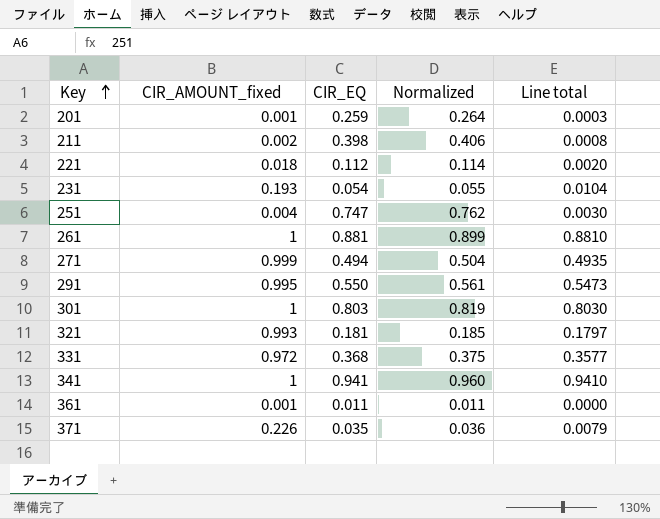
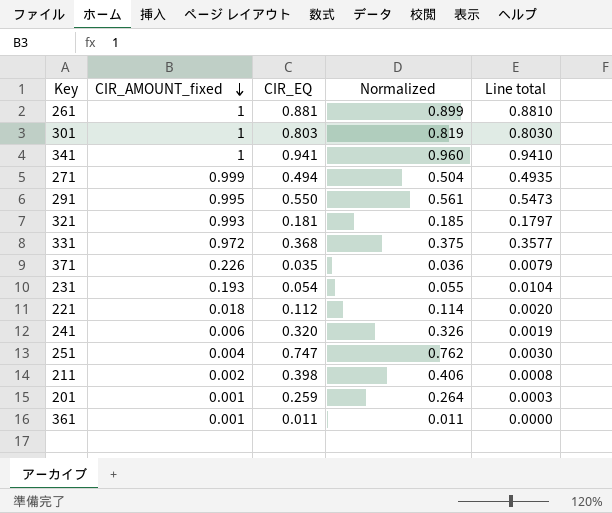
row order: Key ascending -> CIR_AMOUNT_fixed descending
row 241: none -> 0.006 | 0.320 | 0.326 | 0.0019

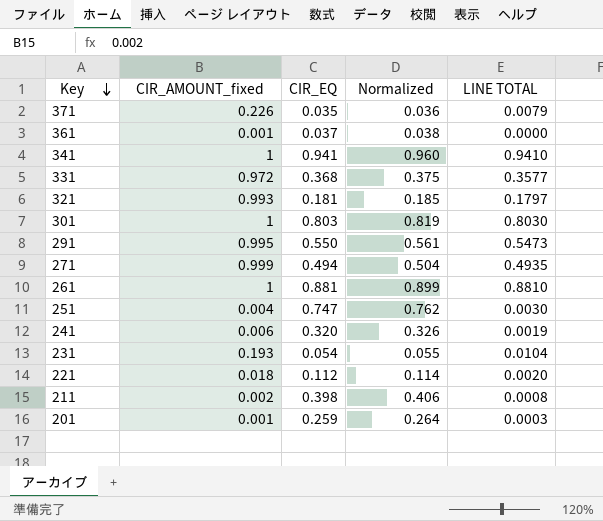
row order: CIR_AMOUNT_fixed descending -> Key descending
column name: Line total -> LINE TOTAL
361 | CIR_EQ: 0.011 -> 0.037
361 | Normalized: 0.011 -> 0.038

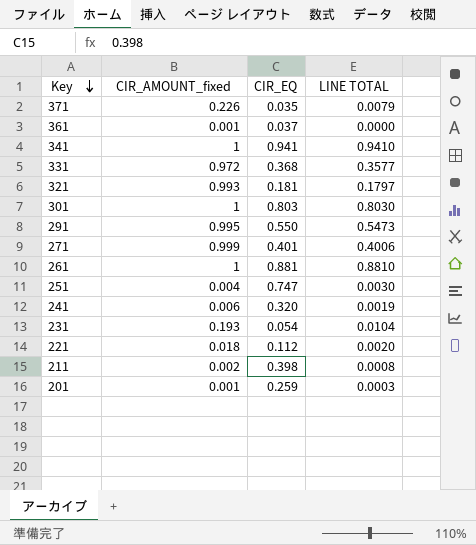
column Normalized | formula: [CIR_EQ] * 1.02 -> none
271 | CIR_EQ: 0.494 -> 0.401
271 | LINE TOTAL: 0.4935 -> 0.4006

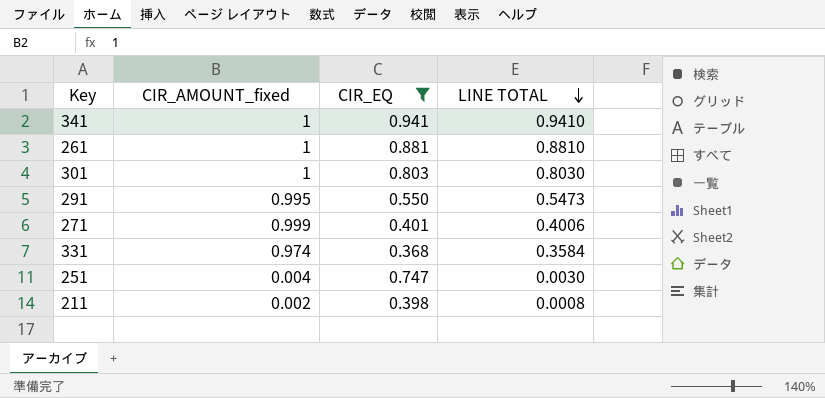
filter: none -> CIR_EQ >= 0.368
row order: Key descending -> LINE TOTAL descending
331 | CIR_AMOUNT_fixed: 0.972 -> 0.974
331 | LINE TOTAL: 0.3577 -> 0.3584

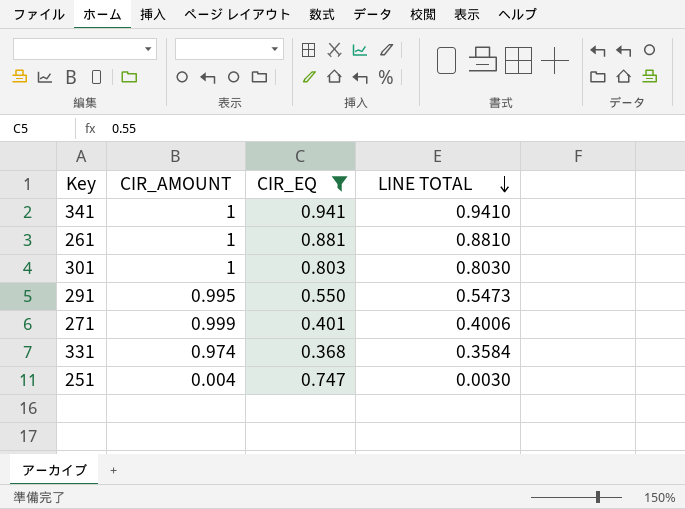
column name: CIR_AMOUNT_fixed -> CIR_AMOUNT
row 211: 0.002 | 0.398 | 0.0008 -> none

